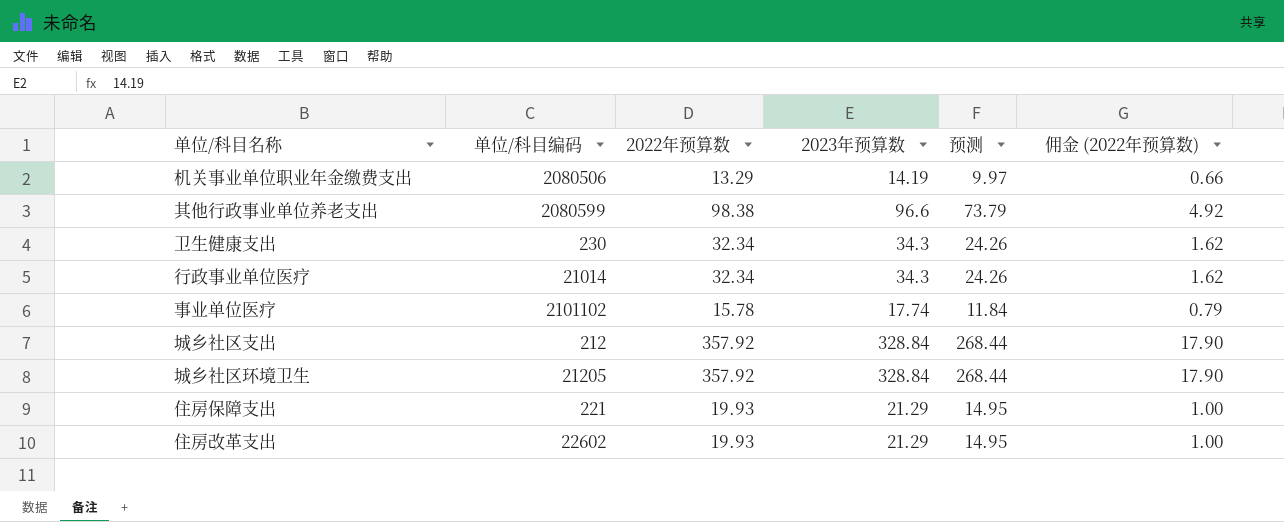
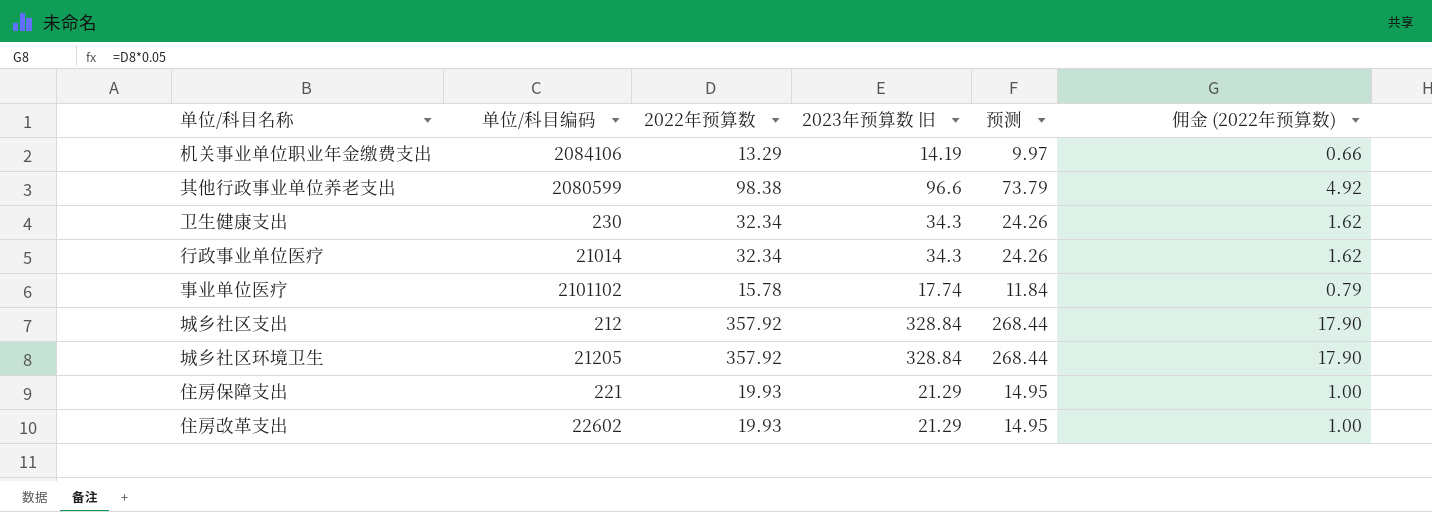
column name: 2023年预算数 -> 2023年预算数 旧
机关事业单位职业年金缴费支出 | 单位/科目编码: 2080506 -> 2084106

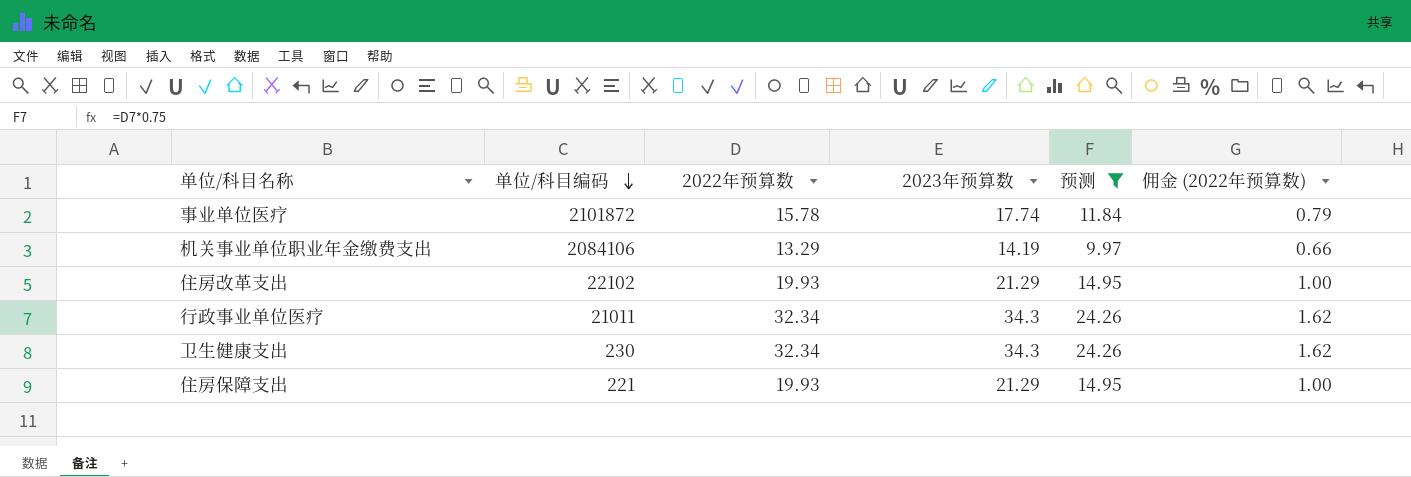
filter: none -> 预测 <= 24.26
row order: none -> 单位/科目编码 descending
column name: 2023年预算数 旧 -> 2023年预算数
事业单位医疗 | 单位/科目编码: 2101102 -> 2101872
住房改革支出 | 单位/科目编码: 22602 -> 22102
行政事业单位医疗 | 单位/科目编码: 21014 -> 21011

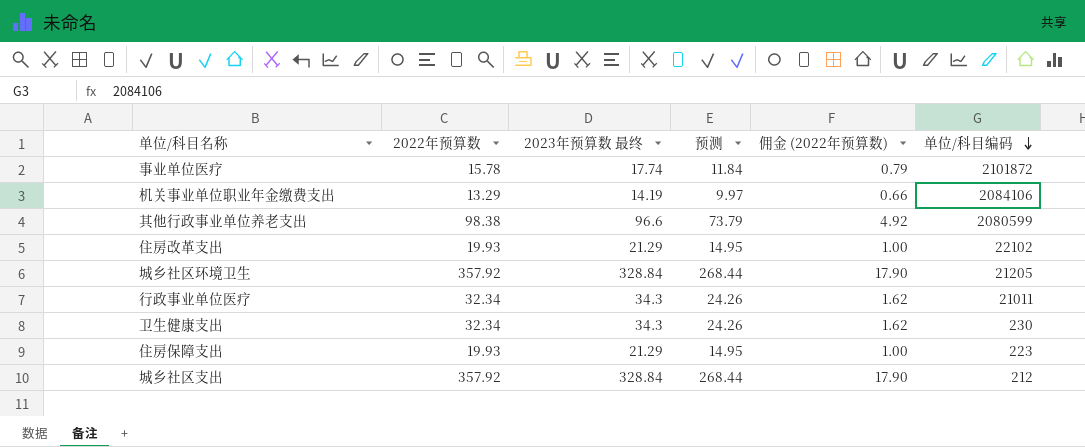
filter: 预测 <= 24.26 -> none
column name: 2023年预算数 -> 2023年预算数 最终
column 单位/科目编码 | position: 2 -> 6
住房保障支出 | 单位/科目编码: 221 -> 223

